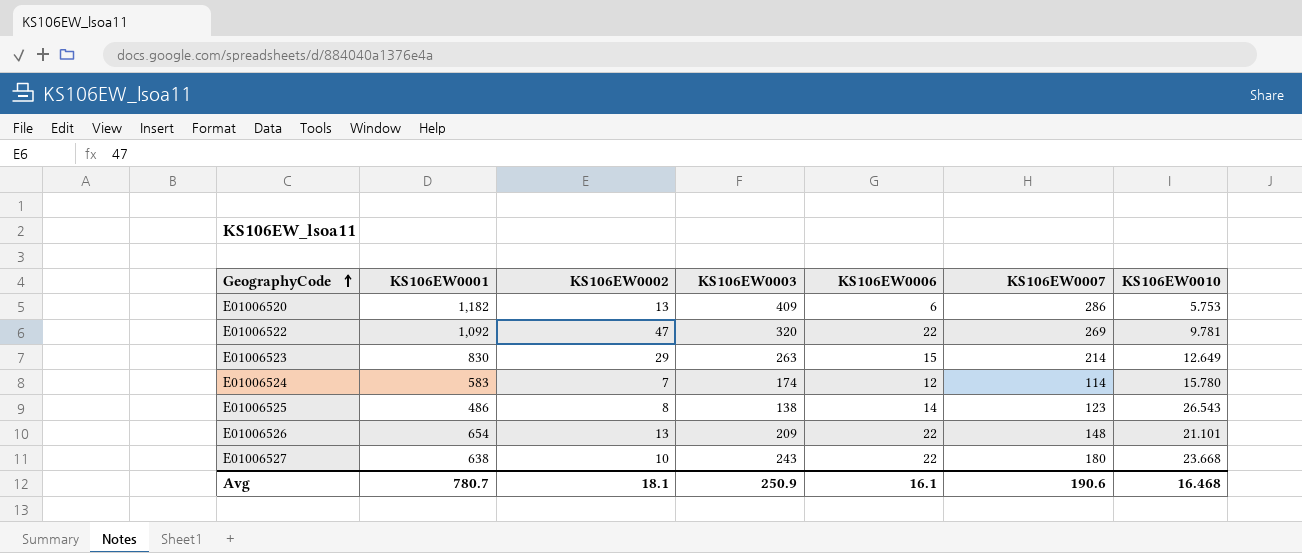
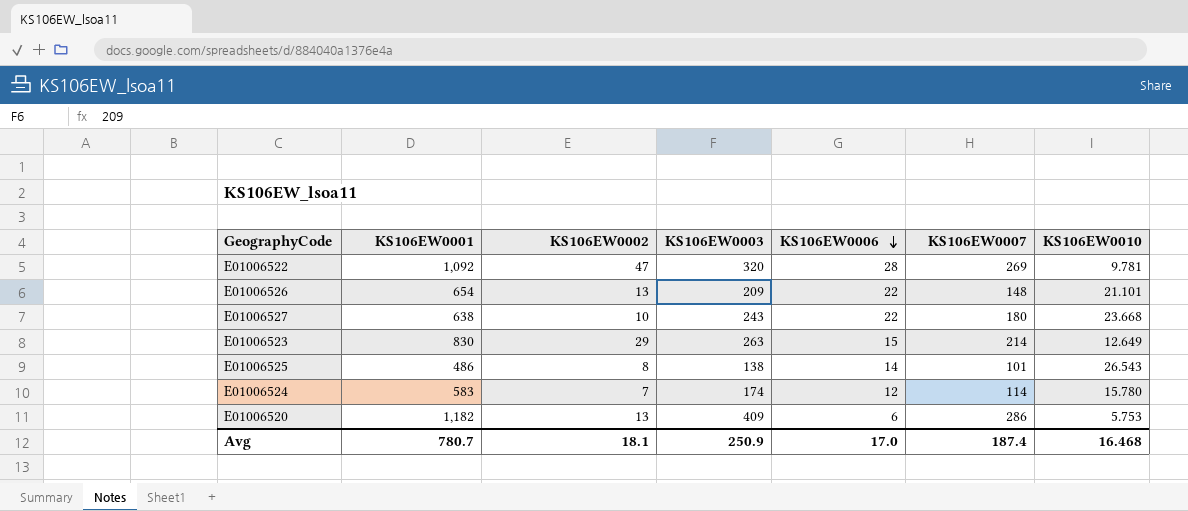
row order: GeographyCode ascending -> KS106EW0006 descending
E01006522 | KS106EW0006: 22 -> 28
E01006525 | KS106EW0007: 123 -> 101
Avg | KS106EW0006: 16.1 -> 17.0
Avg | KS106EW0007: 190.6 -> 187.4

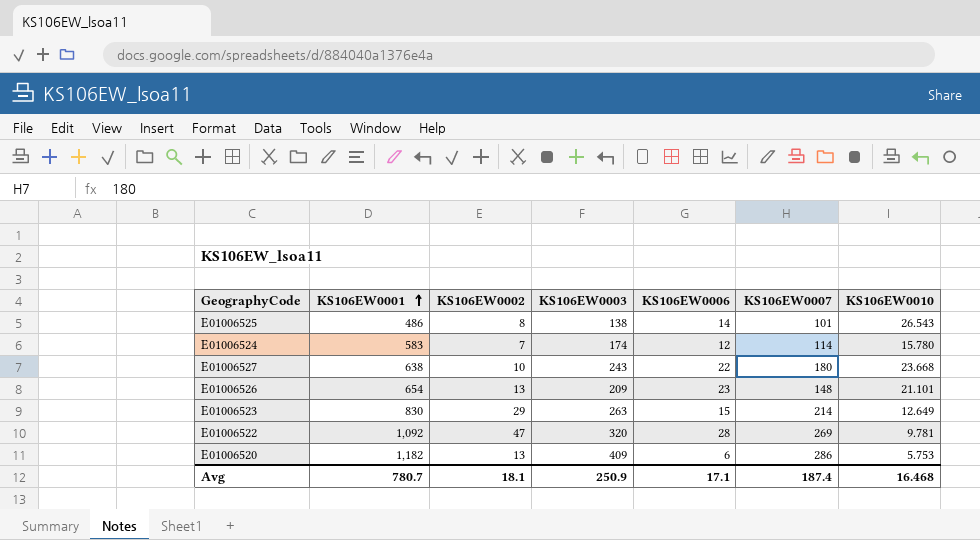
row order: KS106EW0006 descending -> KS106EW0001 ascending
E01006526 | KS106EW0006: 22 -> 23
Avg | KS106EW0006: 17.0 -> 17.1

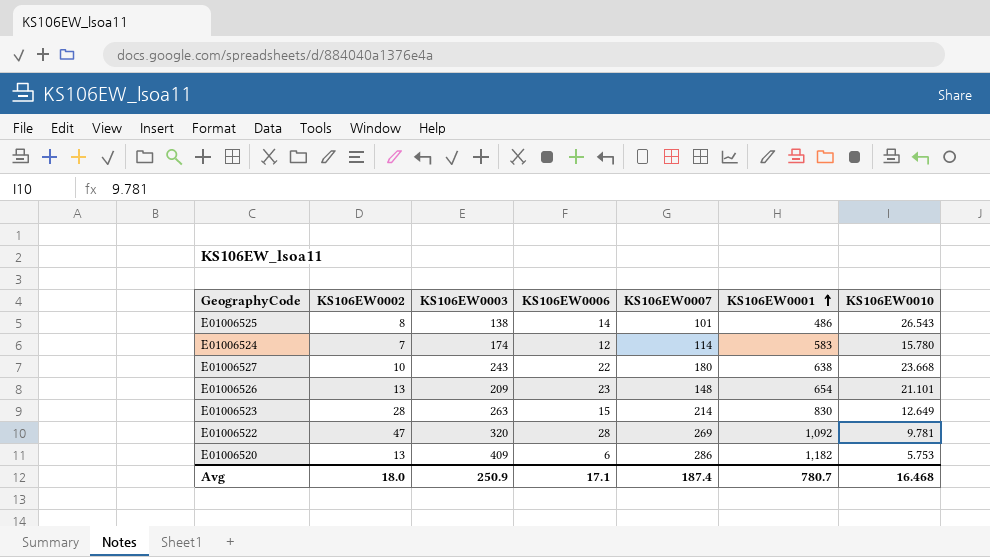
column KS106EW0001 | position: 2 -> 6
E01006523 | KS106EW0002: 29 -> 28
Avg | KS106EW0002: 18.1 -> 18.0

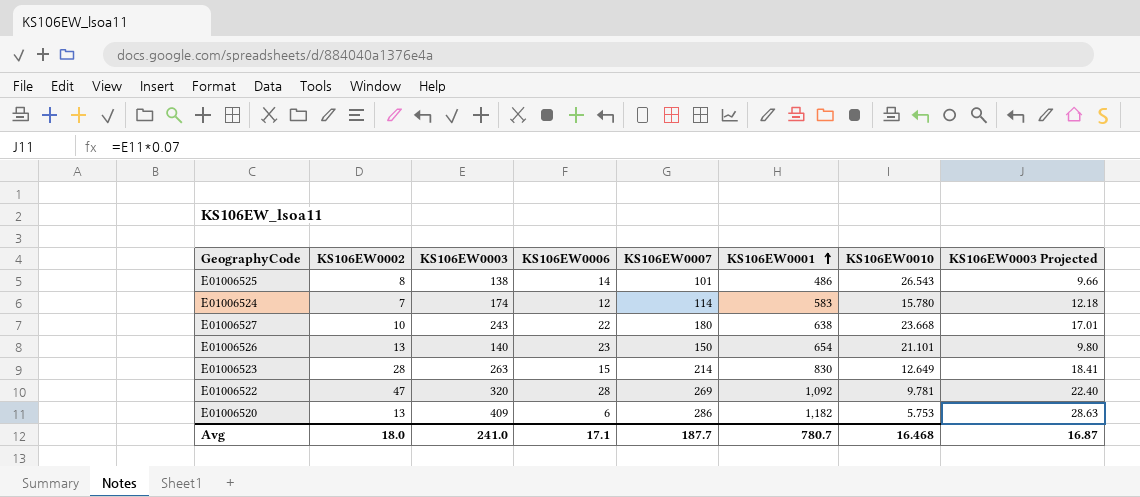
column KS106EW0003 Projected | formula: none -> [KS106EW0003] * 0.07
E01006526 | KS106EW0003: 209 -> 140
E01006526 | KS106EW0007: 148 -> 150
Avg | KS106EW0003: 250.9 -> 241.0
Avg | KS106EW0007: 187.4 -> 187.7

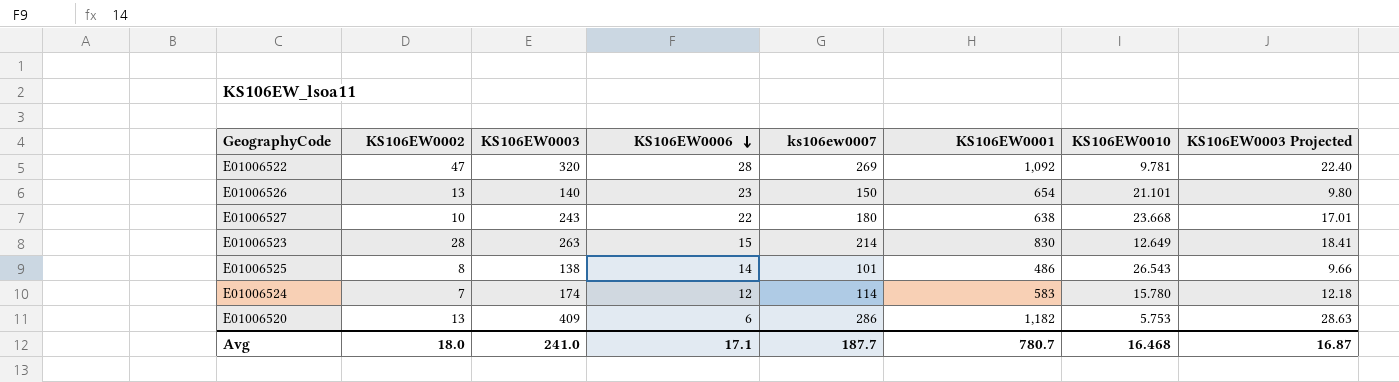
row order: KS106EW0001 ascending -> KS106EW0006 descending
column name: KS106EW0007 -> ks106ew0007

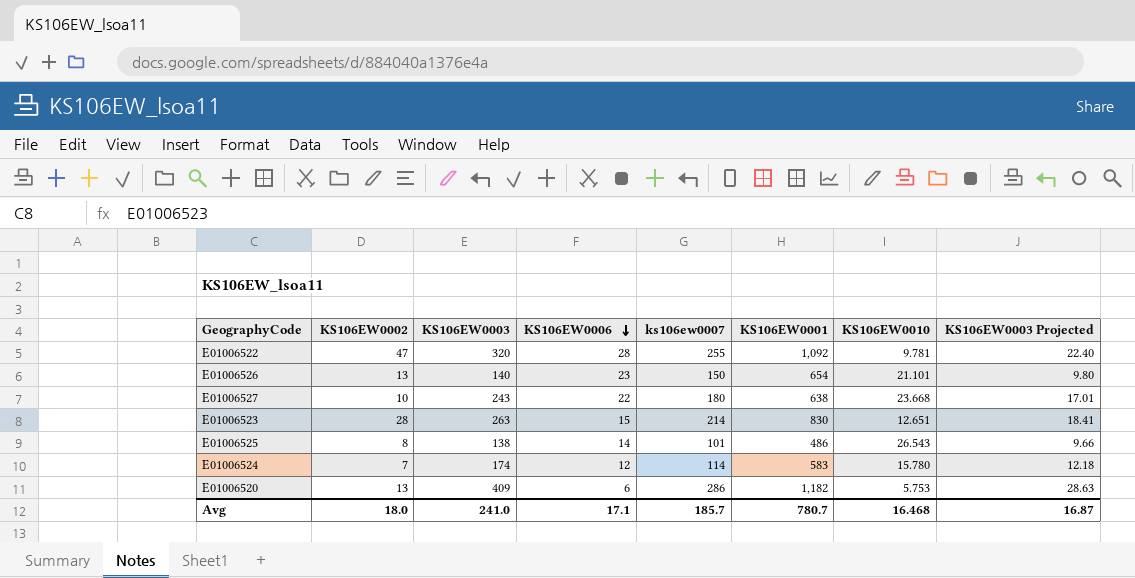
E01006522 | ks106ew0007: 269 -> 255
E01006523 | KS106EW0010: 12.649 -> 12.651
Avg | ks106ew0007: 187.7 -> 185.7

